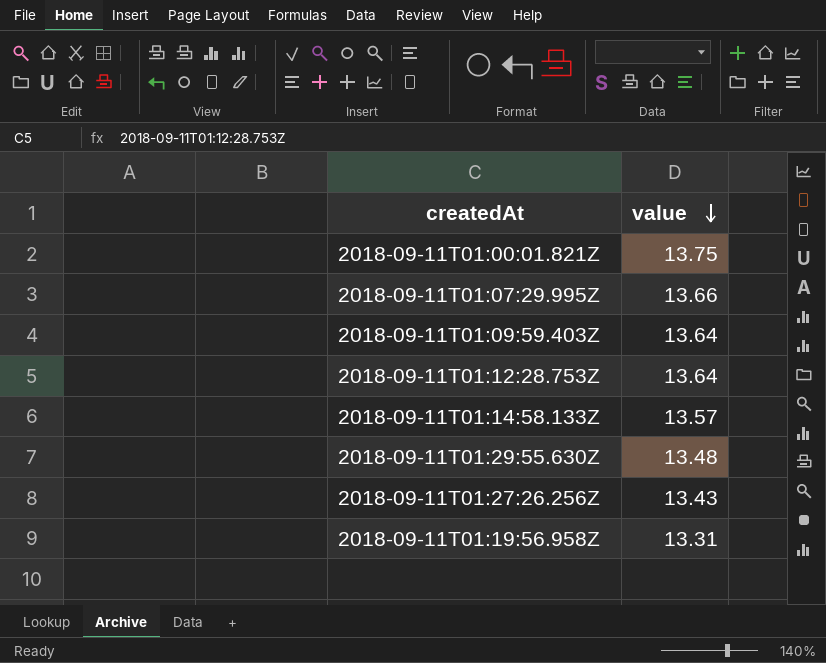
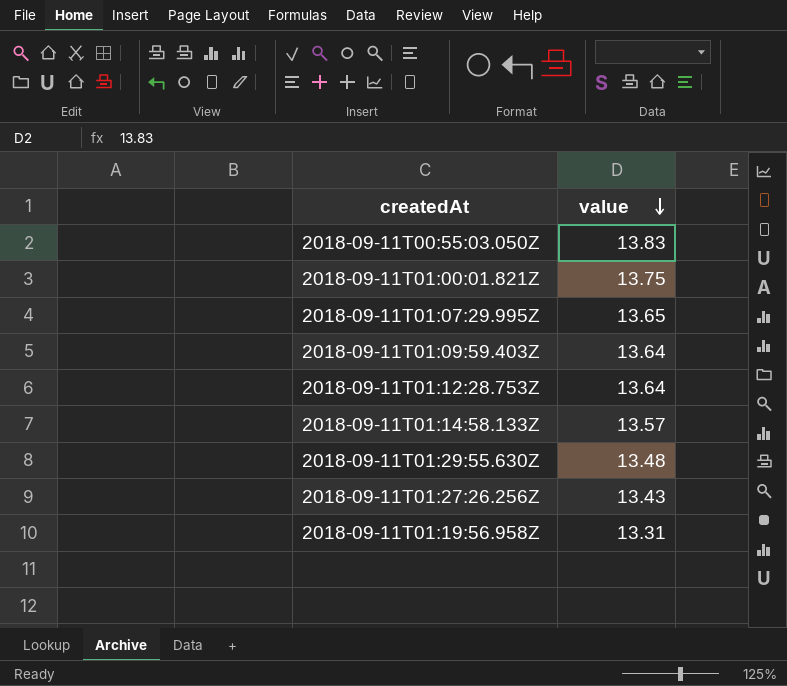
row 2018-09-11T00:55:03.050Z: none -> 13.83
2018-09-11T01:07:29.995Z | value: 13.66 -> 13.65

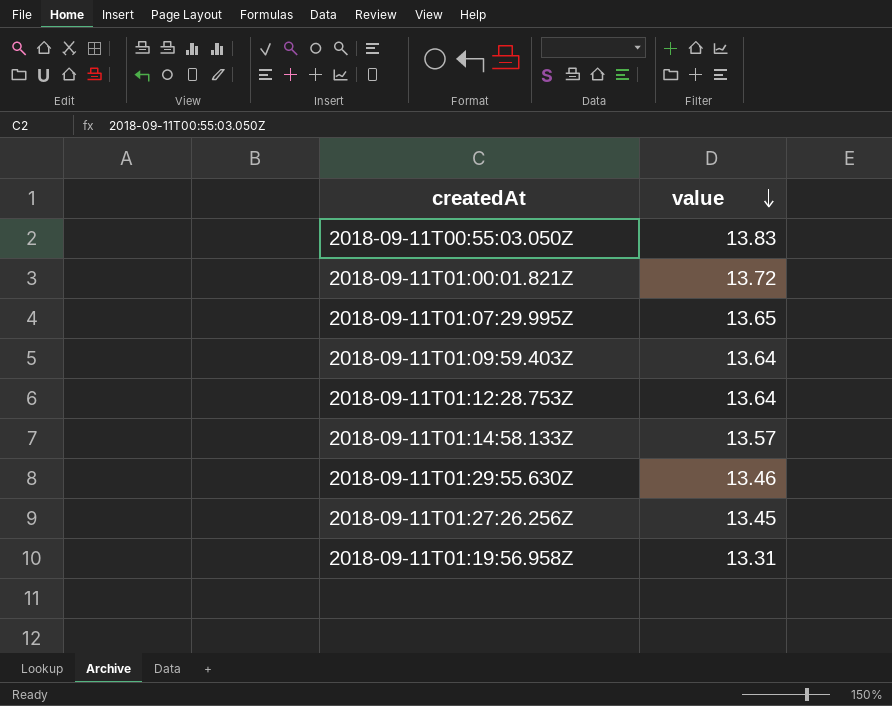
2018-09-11T01:00:01.821Z | value: 13.75 -> 13.72
2018-09-11T01:29:55.630Z | value: 13.48 -> 13.46
2018-09-11T01:27:26.256Z | value: 13.43 -> 13.45

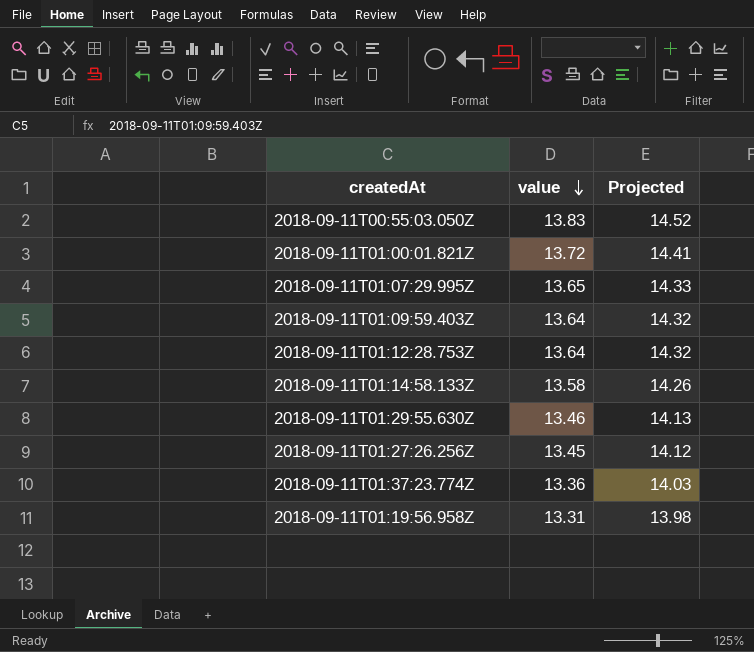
column Projected | formula: none -> [value] * 1.05
2018-09-11T01:14:58.133Z | value: 13.57 -> 13.58
row 2018-09-11T01:37:23.774Z: none -> 13.36 | 14.03

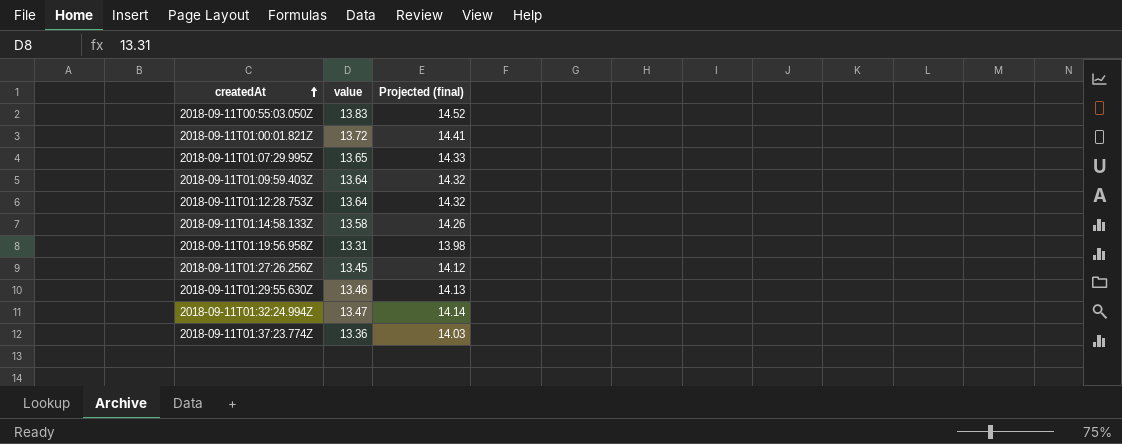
row order: value descending -> createdAt ascending
column name: Projected -> Projected (final)
row 2018-09-11T01:32:24.994Z: none -> 13.47 | 14.14

